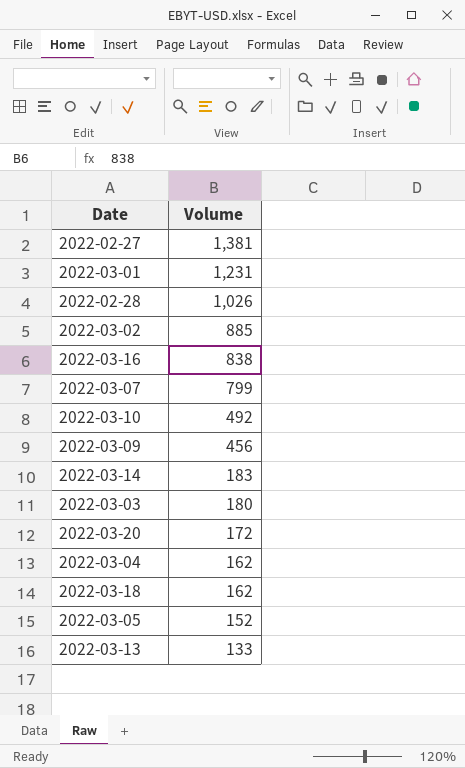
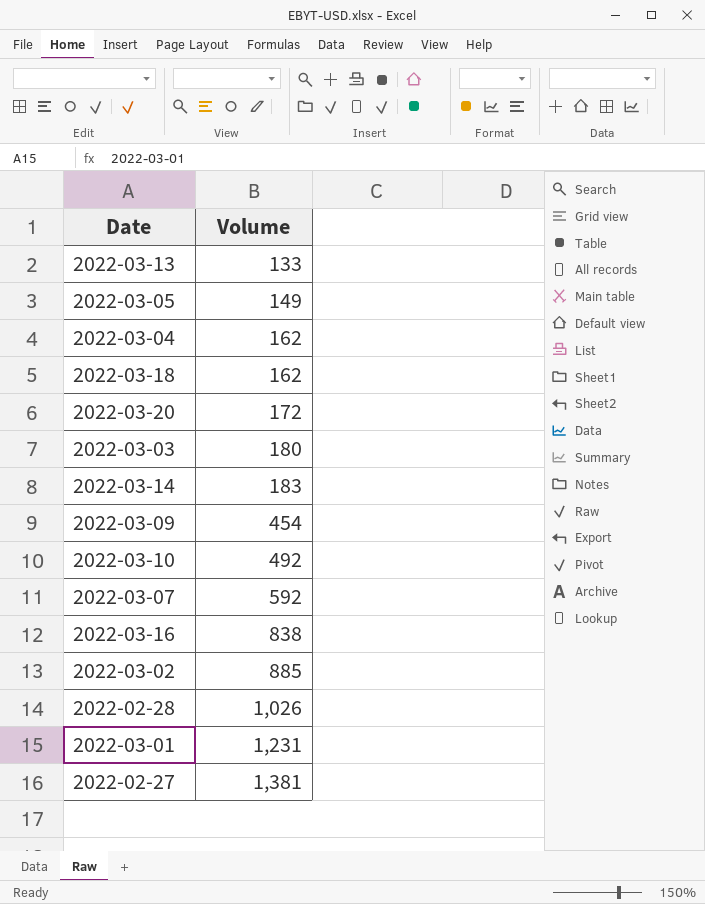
row order: Volume descending -> Volume ascending
2022-03-05 | Volume: 152 -> 149
2022-03-09 | Volume: 456 -> 454
2022-03-07 | Volume: 799 -> 592

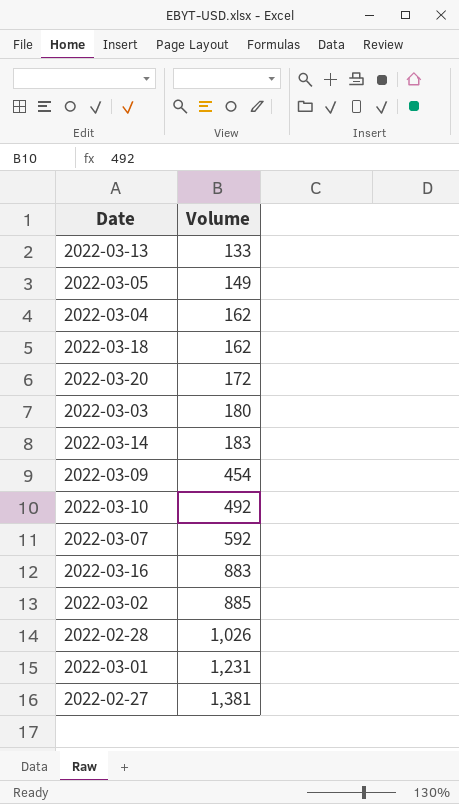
2022-03-16 | Volume: 838 -> 883

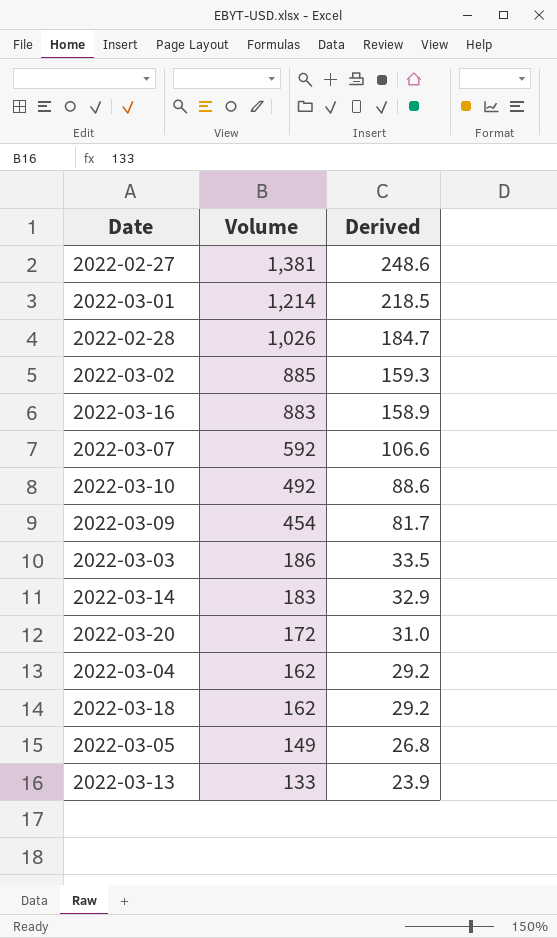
row order: Volume ascending -> Volume descending
column Derived | formula: none -> [Volume] * 0.18
2022-03-01 | Volume: 1,231 -> 1,214
2022-03-03 | Volume: 180 -> 186

